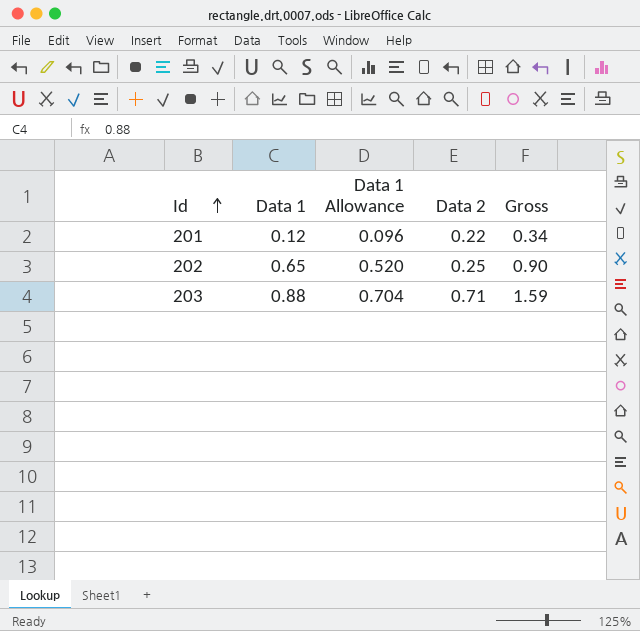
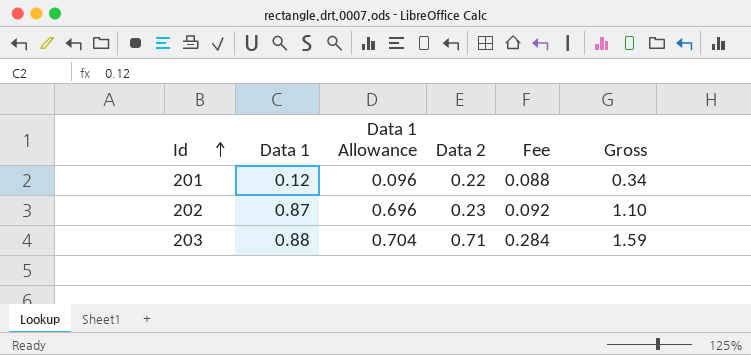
column Fee | formula: none -> [Data 2] * 0.4
202 | Data 1: 0.65 -> 0.87
202 | Data 1 Allowance: 0.520 -> 0.696
202 | Data 2: 0.25 -> 0.23
202 | Gross: 0.90 -> 1.10

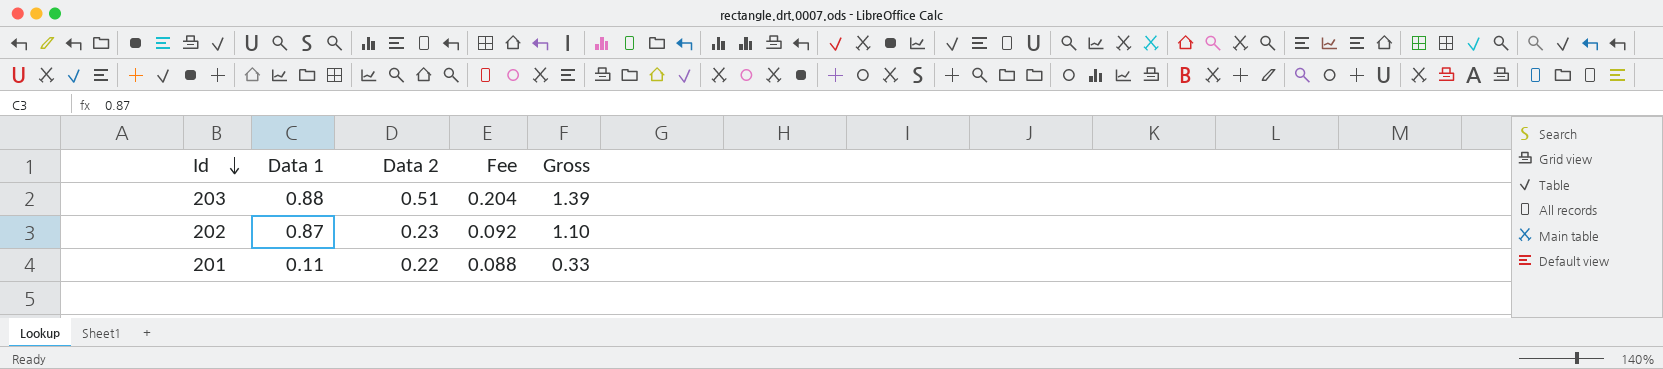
row order: Id ascending -> Id descending
column Data 1 Allowance | formula: [Data 1] * 0.8 -> none
203 | Data 2: 0.71 -> 0.51
203 | Fee: 0.284 -> 0.204
203 | Gross: 1.59 -> 1.39
201 | Data 1: 0.12 -> 0.11
201 | Gross: 0.34 -> 0.33

